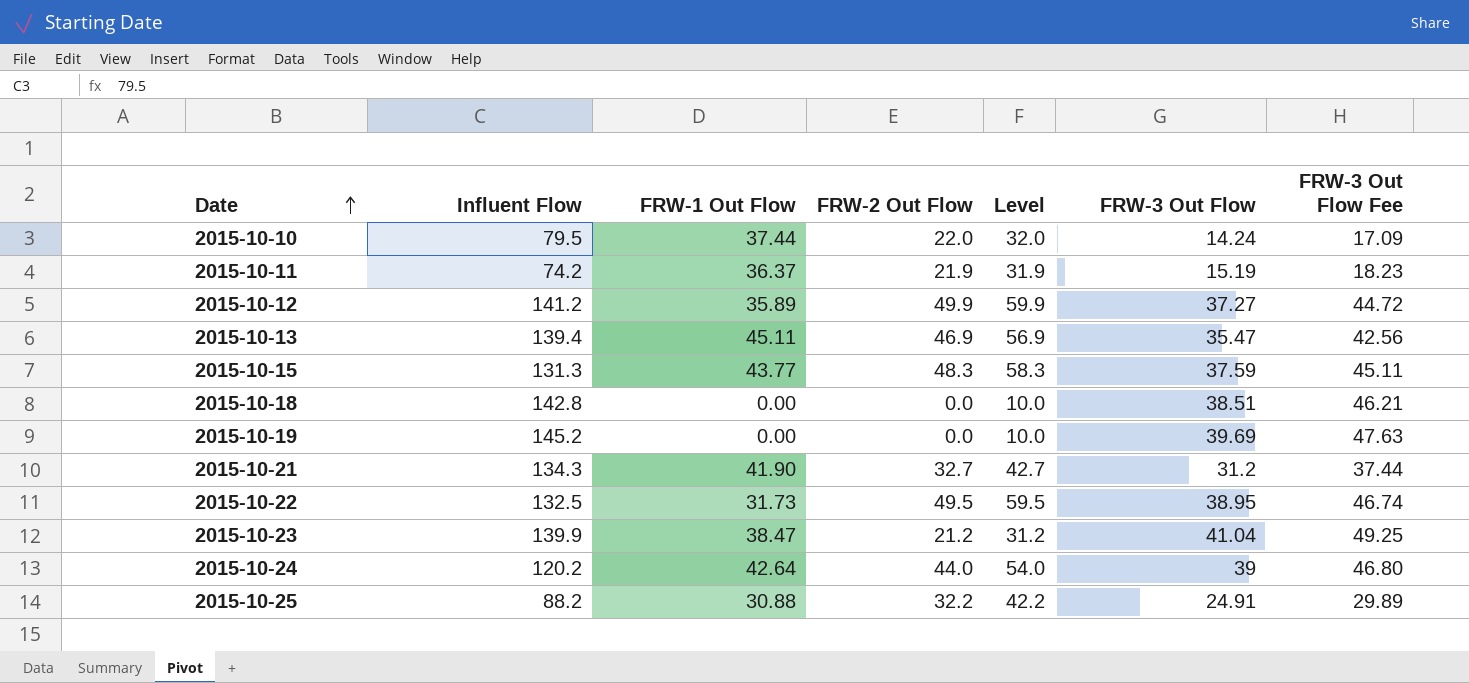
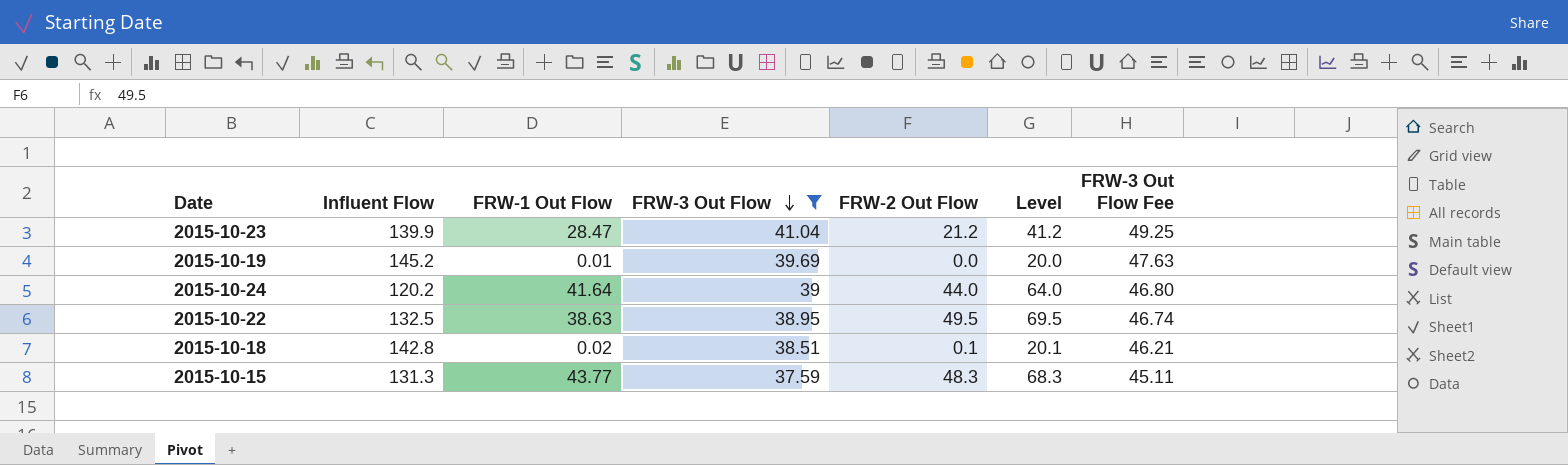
filter: none -> FRW-3 Out Flow >= 37.59
row order: Date ascending -> FRW-3 Out Flow descending
column FRW-3 Out Flow | position: 6 -> 4
column Level | formula: [FRW-2 Out Flow] + 10 -> [FRW-2 Out Flow] + 20
2015-10-23 | FRW-1 Out Flow: 38.47 -> 28.47
2015-10-19 | FRW-1 Out Flow: 0.00 -> 0.01
2015-10-24 | FRW-1 Out Flow: 42.64 -> 41.64
2015-10-22 | FRW-1 Out Flow: 31.73 -> 38.63
2015-10-18 | FRW-1 Out Flow: 0.00 -> 0.02
2015-10-18 | FRW-2 Out Flow: 0.0 -> 0.1

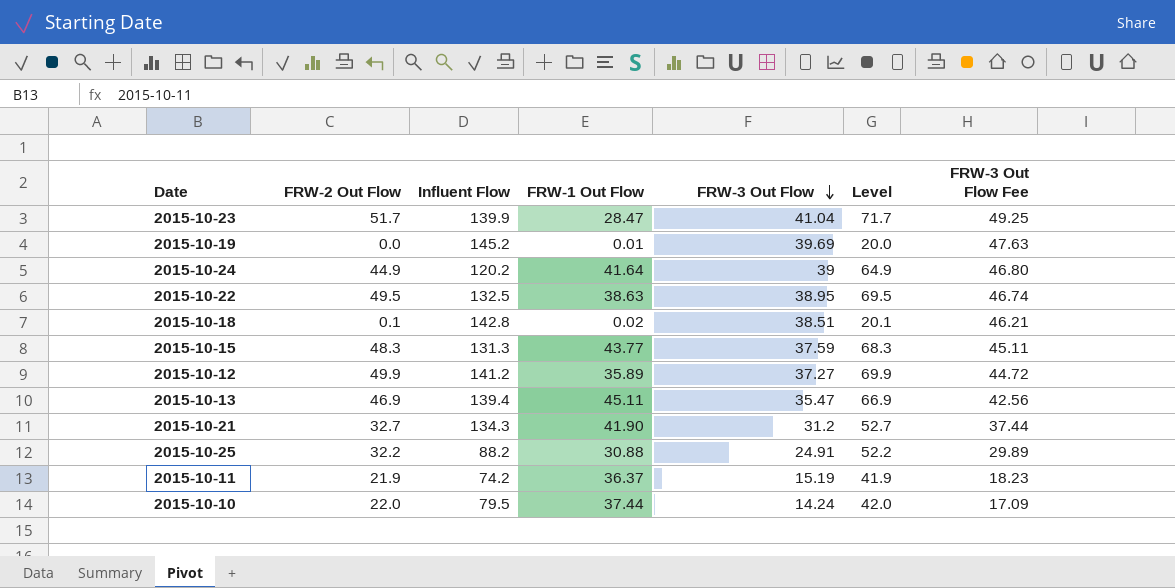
filter: FRW-3 Out Flow >= 37.59 -> none
column FRW-2 Out Flow | position: 5 -> 2
2015-10-23 | FRW-2 Out Flow: 21.2 -> 51.7
2015-10-23 | Level: 41.2 -> 71.7
2015-10-24 | FRW-2 Out Flow: 44.0 -> 44.9
2015-10-24 | Level: 64.0 -> 64.9

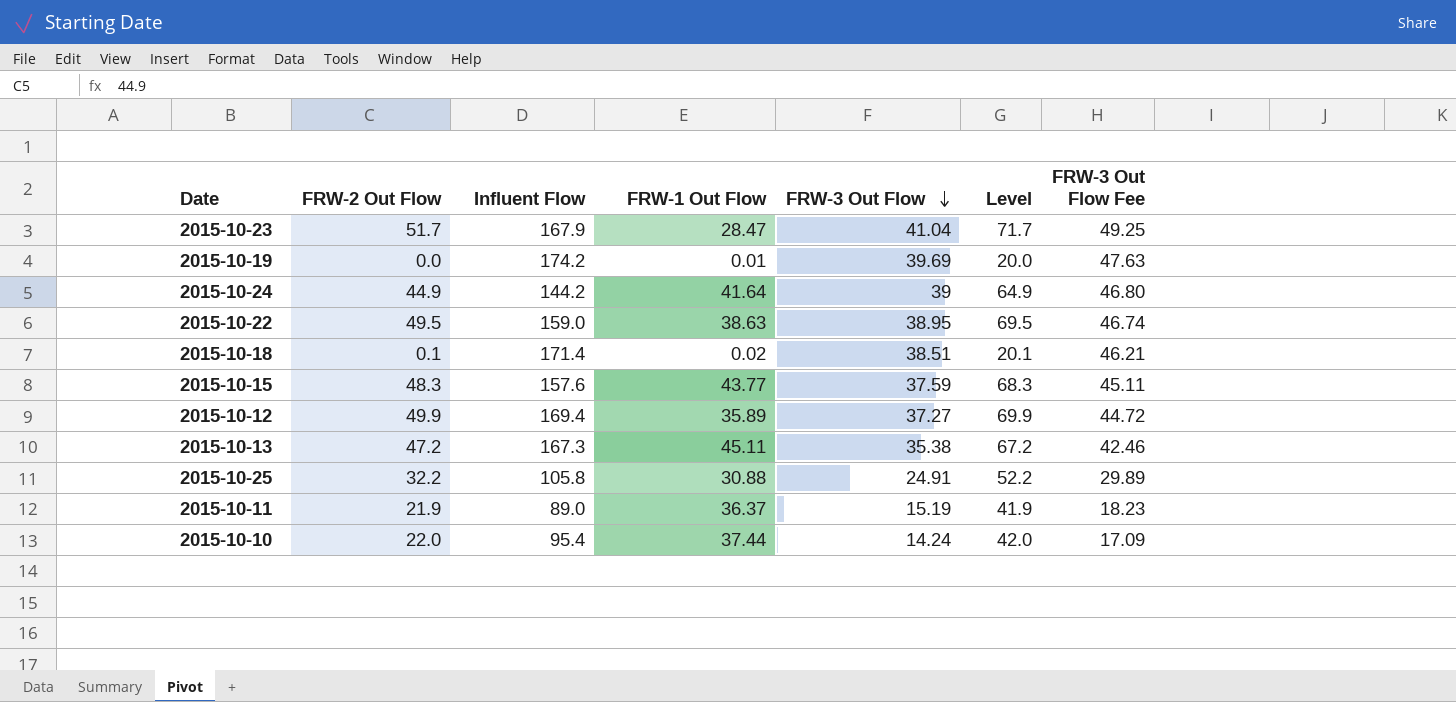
row 2015-10-21: 32.7 | 134.3 | 41.90 | 31.2 | 52.7 | 37.44 -> none
2015-10-23 | Influent Flow: 139.9 -> 167.9
2015-10-19 | Influent Flow: 145.2 -> 174.2
2015-10-24 | Influent Flow: 120.2 -> 144.2
2015-10-22 | Influent Flow: 132.5 -> 159.0
2015-10-18 | Influent Flow: 142.8 -> 171.4
2015-10-15 | Influent Flow: 131.3 -> 157.6
2015-10-12 | Influent Flow: 141.2 -> 169.4
2015-10-13 | FRW-2 Out Flow: 46.9 -> 47.2
2015-10-13 | Influent Flow: 139.4 -> 167.3
2015-10-13 | FRW-3 Out Flow: 35.47 -> 35.38
2015-10-13 | Level: 66.9 -> 67.2
2015-10-13 | FRW-3 Out Flow Fee: 42.56 -> 42.46
2015-10-25 | Influent Flow: 88.2 -> 105.8
2015-10-11 | Influent Flow: 74.2 -> 89.0
2015-10-10 | Influent Flow: 79.5 -> 95.4

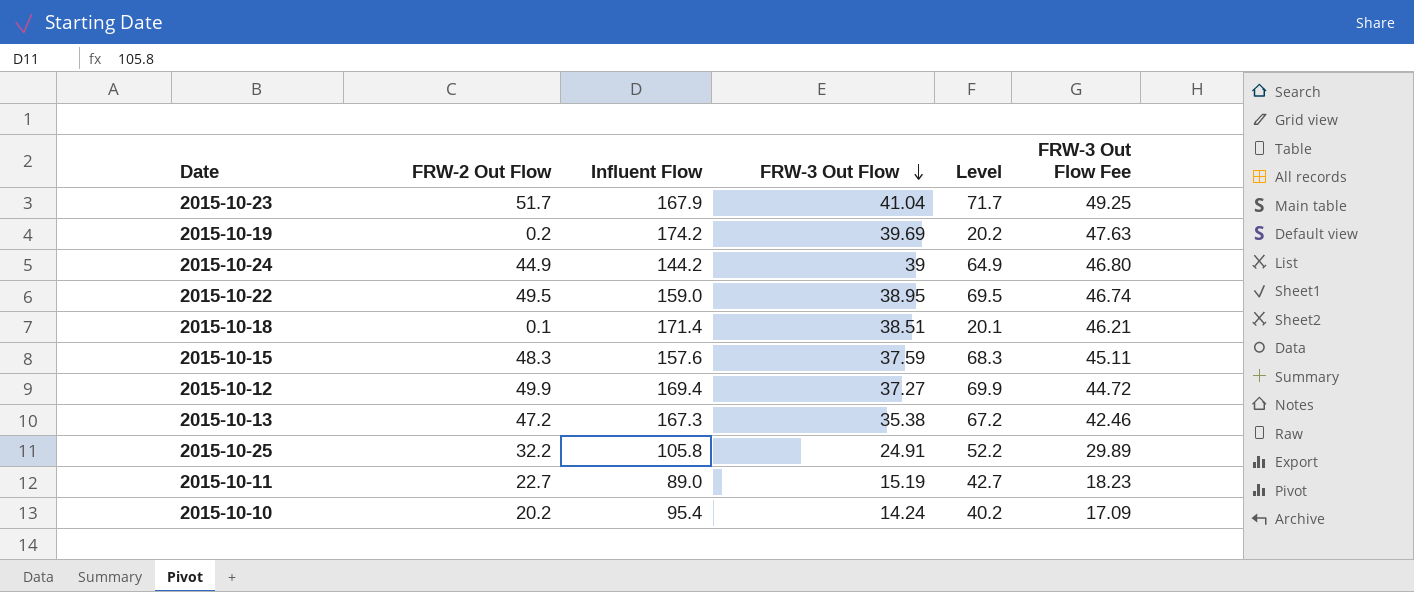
column FRW-1 Out Flow | position: 4 -> none
2015-10-19 | FRW-2 Out Flow: 0.0 -> 0.2
2015-10-19 | Level: 20.0 -> 20.2
2015-10-11 | FRW-2 Out Flow: 21.9 -> 22.7
2015-10-11 | Level: 41.9 -> 42.7
2015-10-10 | FRW-2 Out Flow: 22.0 -> 20.2
2015-10-10 | Level: 42.0 -> 40.2

